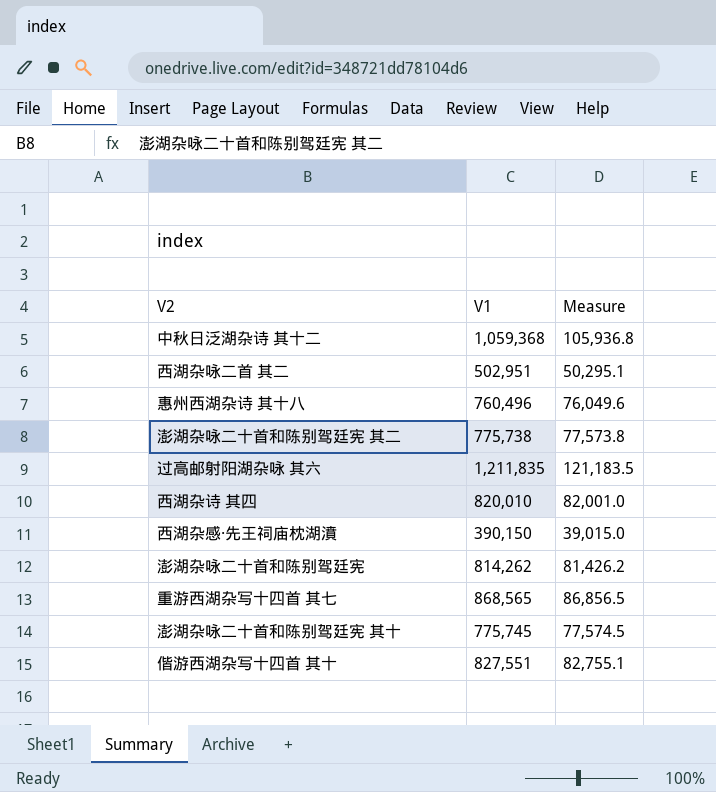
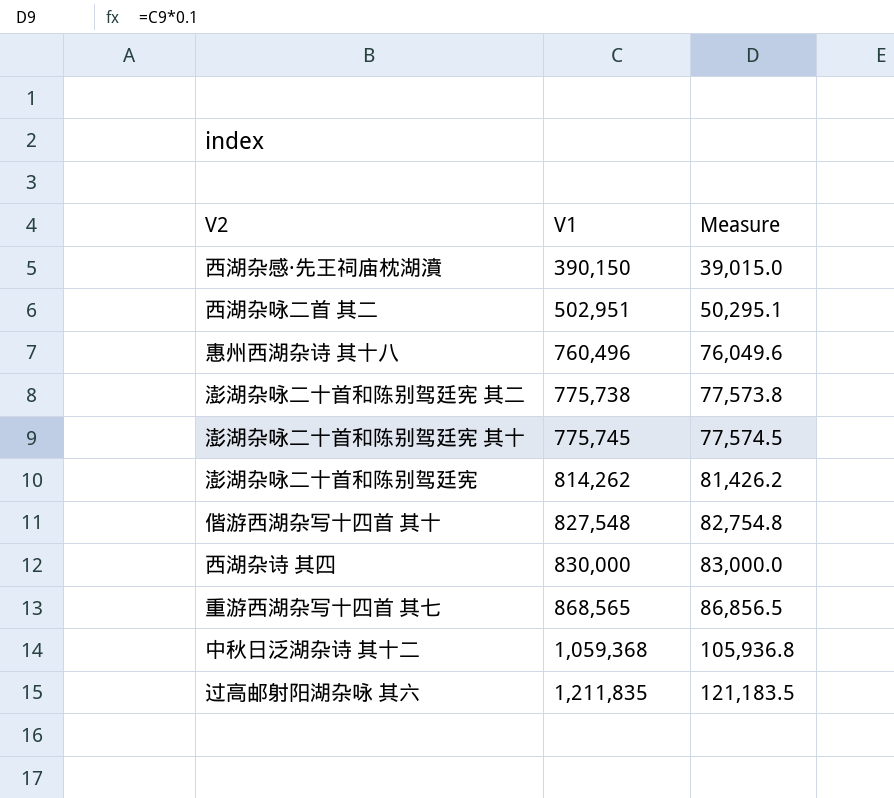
row order: none -> V1 ascending
偕游西湖杂写十四首 其十 | V1: 827,551 -> 827,548
偕游西湖杂写十四首 其十 | Measure: 82,755.1 -> 82,754.8
西湖杂诗 其四 | V1: 820,010 -> 830,000
西湖杂诗 其四 | Measure: 82,001.0 -> 83,000.0

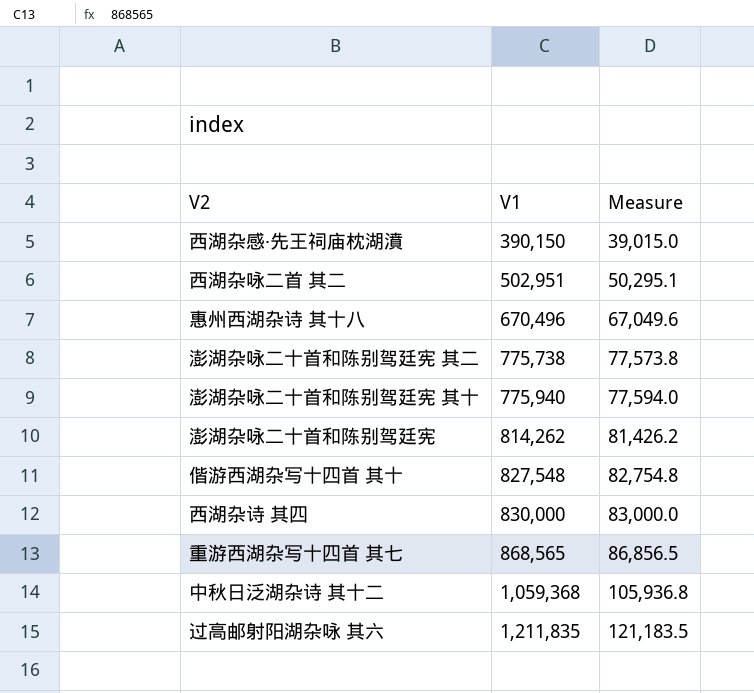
惠州西湖杂诗 其十八 | V1: 760,496 -> 670,496
惠州西湖杂诗 其十八 | Measure: 76,049.6 -> 67,049.6
澎湖杂咏二十首和陈别驾廷宪 其十 | V1: 775,745 -> 775,940
澎湖杂咏二十首和陈别驾廷宪 其十 | Measure: 77,574.5 -> 77,594.0

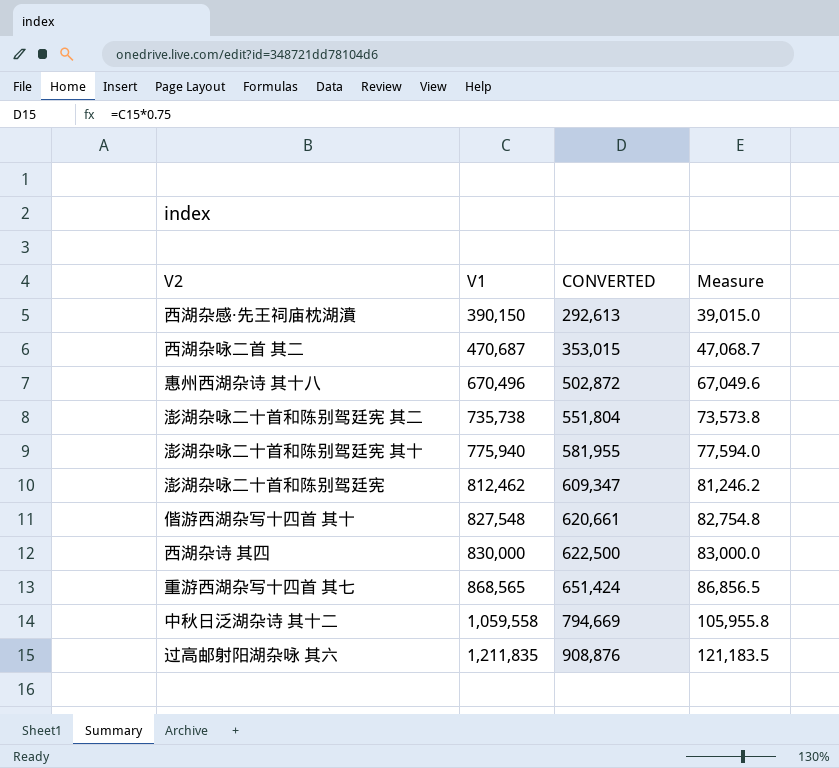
column CONVERTED | formula: none -> [V1] * 0.75
西湖杂咏二首 其二 | V1: 502,951 -> 470,687
西湖杂咏二首 其二 | Measure: 50,295.1 -> 47,068.7
澎湖杂咏二十首和陈别驾廷宪 其二 | V1: 775,738 -> 735,738
澎湖杂咏二十首和陈别驾廷宪 其二 | Measure: 77,573.8 -> 73,573.8
澎湖杂咏二十首和陈别驾廷宪 | V1: 814,262 -> 812,462
澎湖杂咏二十首和陈别驾廷宪 | Measure: 81,426.2 -> 81,246.2
中秋日泛湖杂诗 其十二 | V1: 1,059,368 -> 1,059,558
中秋日泛湖杂诗 其十二 | Measure: 105,936.8 -> 105,955.8

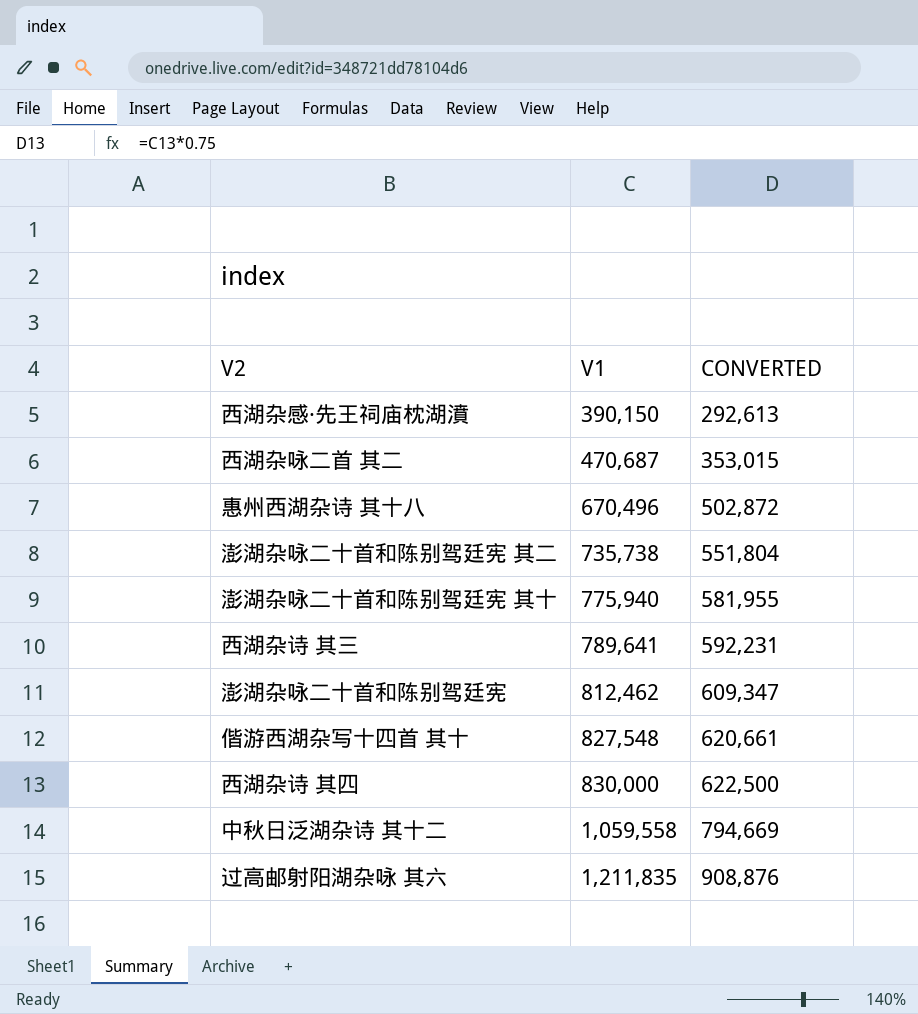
column Measure | formula: [V1] * 0.1 -> none
row 重游西湖杂写十四首 其七: 868,565 | 651,424 | 86,856.5 -> none
row 西湖杂诗 其三: none -> 789,641 | 592,231

